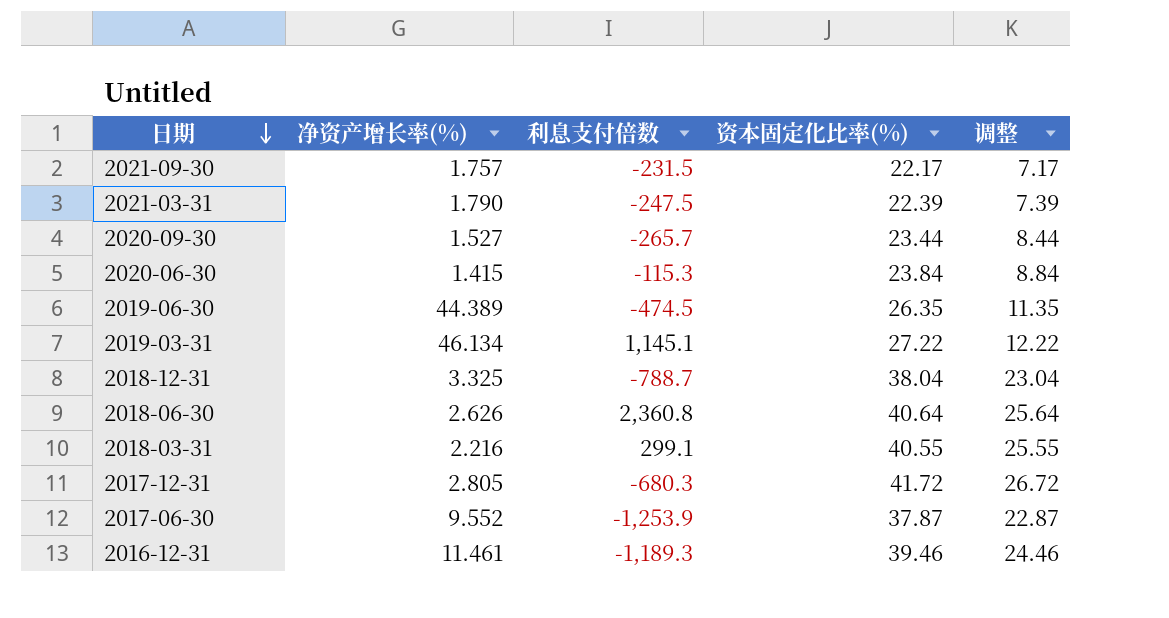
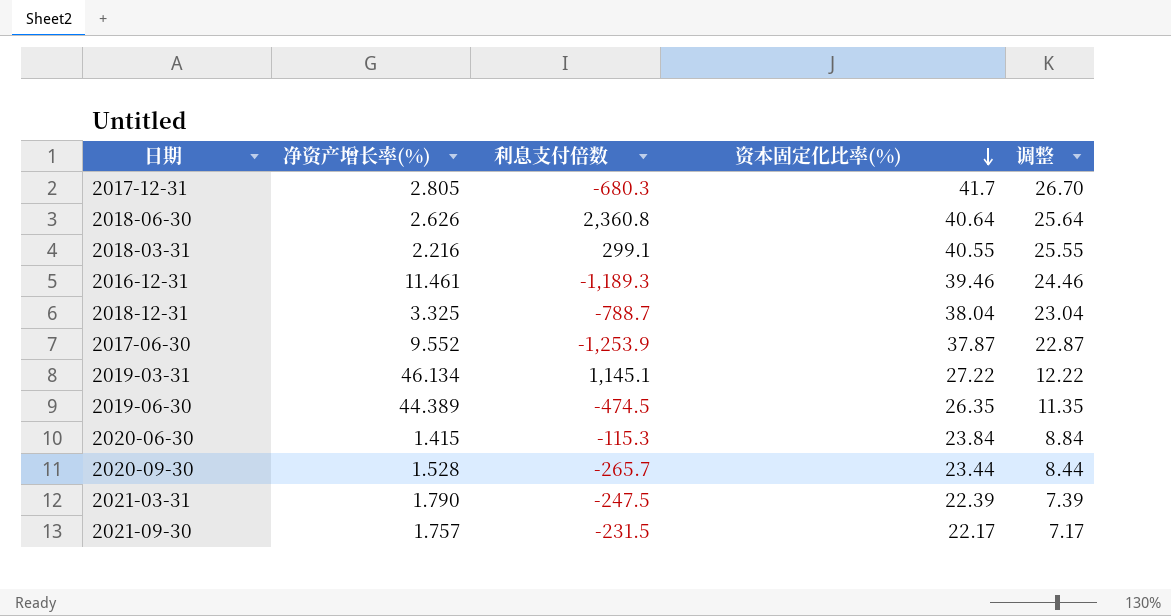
row order: 日期 descending -> 资本固定化比率(%) descending
2017-12-31 | 资本固定化比率(%): 41.72 -> 41.7
2017-12-31 | 调整: 26.72 -> 26.70
2020-09-30 | 净资产增长率(%): 1.527 -> 1.528

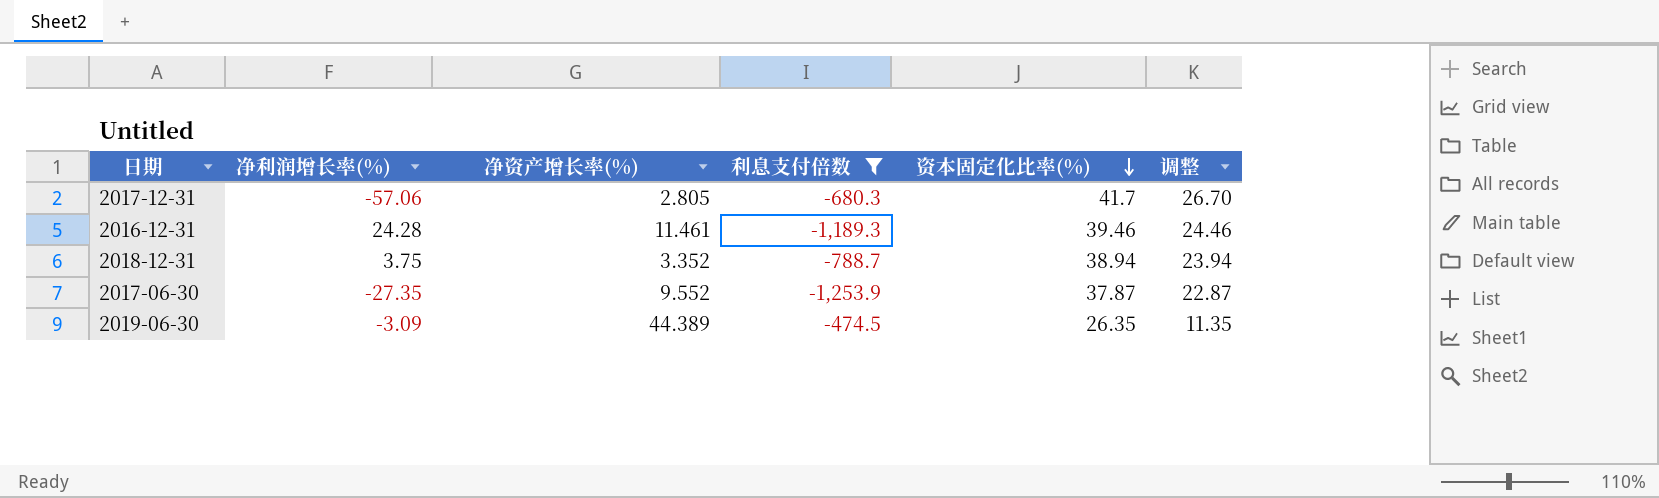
filter: none -> 利息支付倍数 <= -474.5
column 净利润增长率(%) | position: none -> 2
2018-12-31 | 净资产增长率(%): 3.325 -> 3.352
2018-12-31 | 资本固定化比率(%): 38.04 -> 38.94
2018-12-31 | 调整: 23.04 -> 23.94

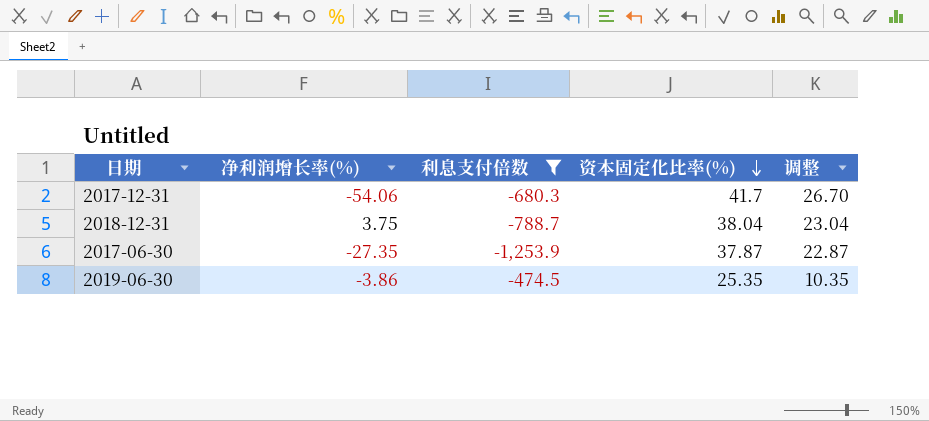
column 净资产增长率(%) | position: 3 -> none
row 2016-12-31: 24.28 | 11.461 | -1,189.3 | 39.46 | 24.46 -> none
2017-12-31 | 净利润增长率(%): -57.06 -> -54.06
2018-12-31 | 资本固定化比率(%): 38.94 -> 38.04
2018-12-31 | 调整: 23.94 -> 23.04
2019-06-30 | 净利润增长率(%): -3.09 -> -3.86
2019-06-30 | 资本固定化比率(%): 26.35 -> 25.35
2019-06-30 | 调整: 11.35 -> 10.35

